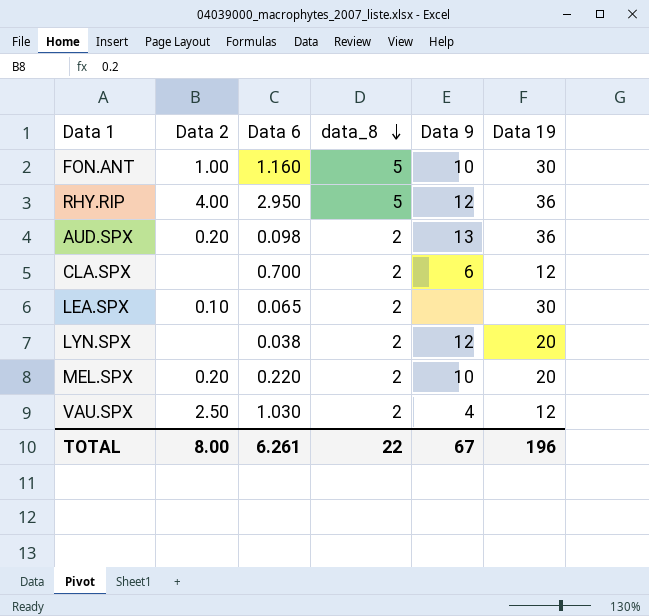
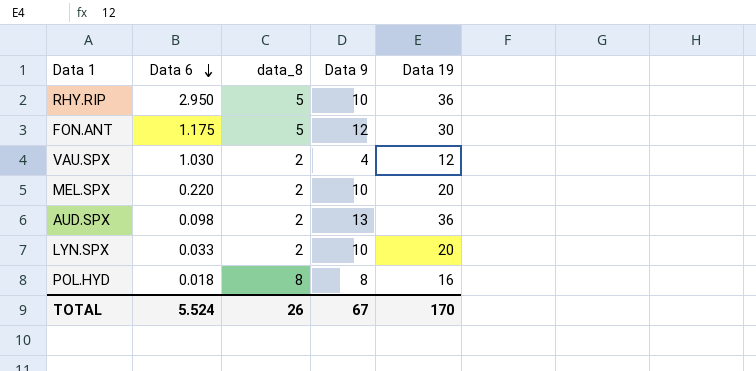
row order: data_8 descending -> Data 6 descending
column Data 2 | position: 2 -> none
row CLA.SPX: none | 0.700 | 2 | 6 | 12 -> none
row LEA.SPX: 0.10 | 0.065 | 2 | none | 30 -> none
RHY.RIP | Data 9: 12 -> 10
FON.ANT | Data 6: 1.160 -> 1.175
FON.ANT | Data 9: 10 -> 12
LYN.SPX | Data 6: 0.038 -> 0.033
LYN.SPX | Data 9: 12 -> 10
row POL.HYD: none -> 0.018 | 8 | 8 | 16
TOTAL | Data 6: 6.261 -> 5.524
TOTAL | data_8: 22 -> 26
TOTAL | Data 19: 196 -> 170

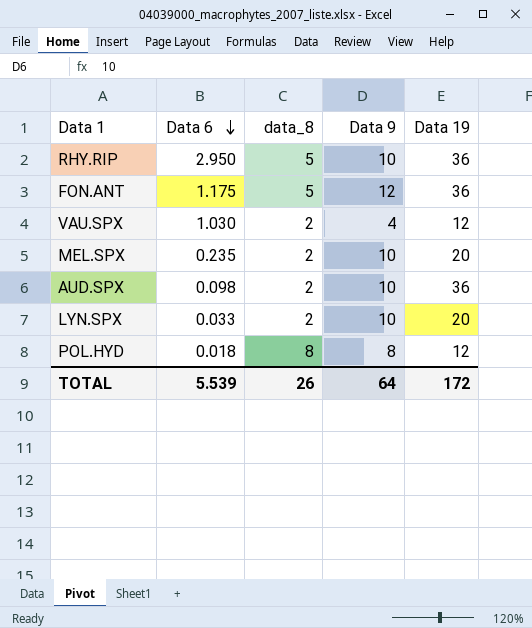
FON.ANT | Data 19: 30 -> 36
MEL.SPX | Data 6: 0.220 -> 0.235
AUD.SPX | Data 9: 13 -> 10
POL.HYD | Data 19: 16 -> 12
TOTAL | Data 6: 5.524 -> 5.539
TOTAL | Data 9: 67 -> 64
TOTAL | Data 19: 170 -> 172

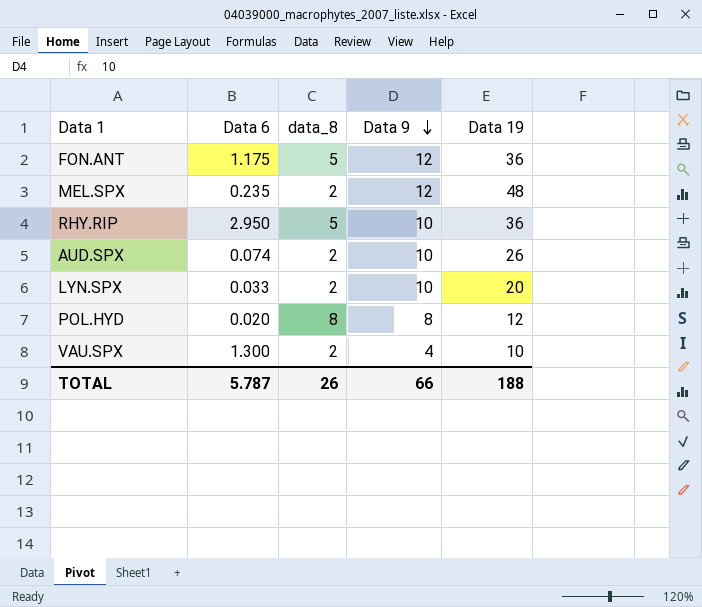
row order: Data 6 descending -> Data 9 descending
MEL.SPX | Data 9: 10 -> 12
MEL.SPX | Data 19: 20 -> 48
AUD.SPX | Data 6: 0.098 -> 0.074
AUD.SPX | Data 19: 36 -> 26
POL.HYD | Data 6: 0.018 -> 0.020
VAU.SPX | Data 6: 1.030 -> 1.300
VAU.SPX | Data 19: 12 -> 10
TOTAL | Data 6: 5.539 -> 5.787
TOTAL | Data 9: 64 -> 66
TOTAL | Data 19: 172 -> 188

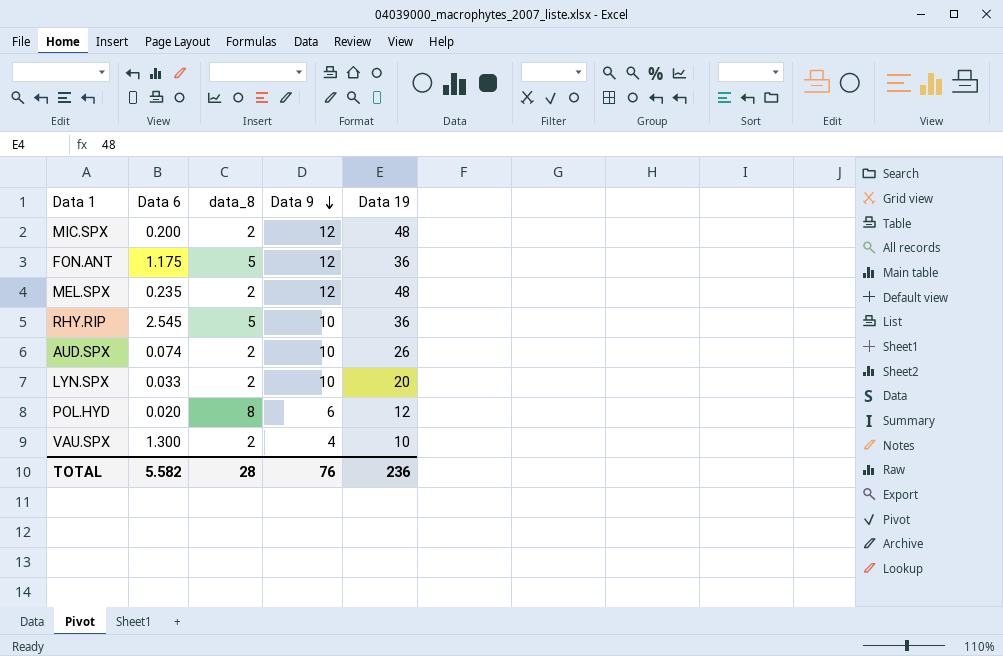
row MIC.SPX: none -> 0.200 | 2 | 12 | 48
RHY.RIP | Data 6: 2.950 -> 2.545
POL.HYD | Data 9: 8 -> 6
TOTAL | Data 6: 5.787 -> 5.582
TOTAL | data_8: 26 -> 28
TOTAL | Data 9: 66 -> 76
TOTAL | Data 19: 188 -> 236

